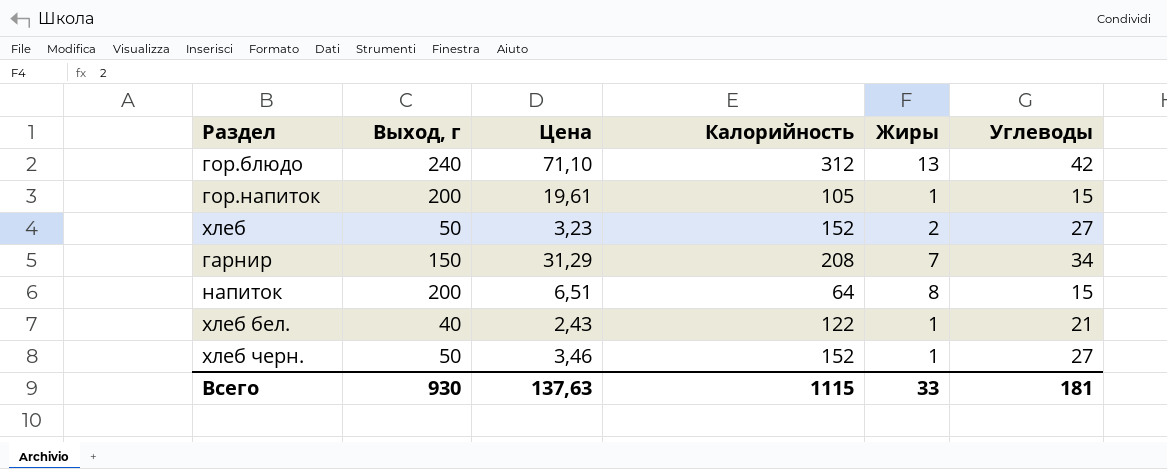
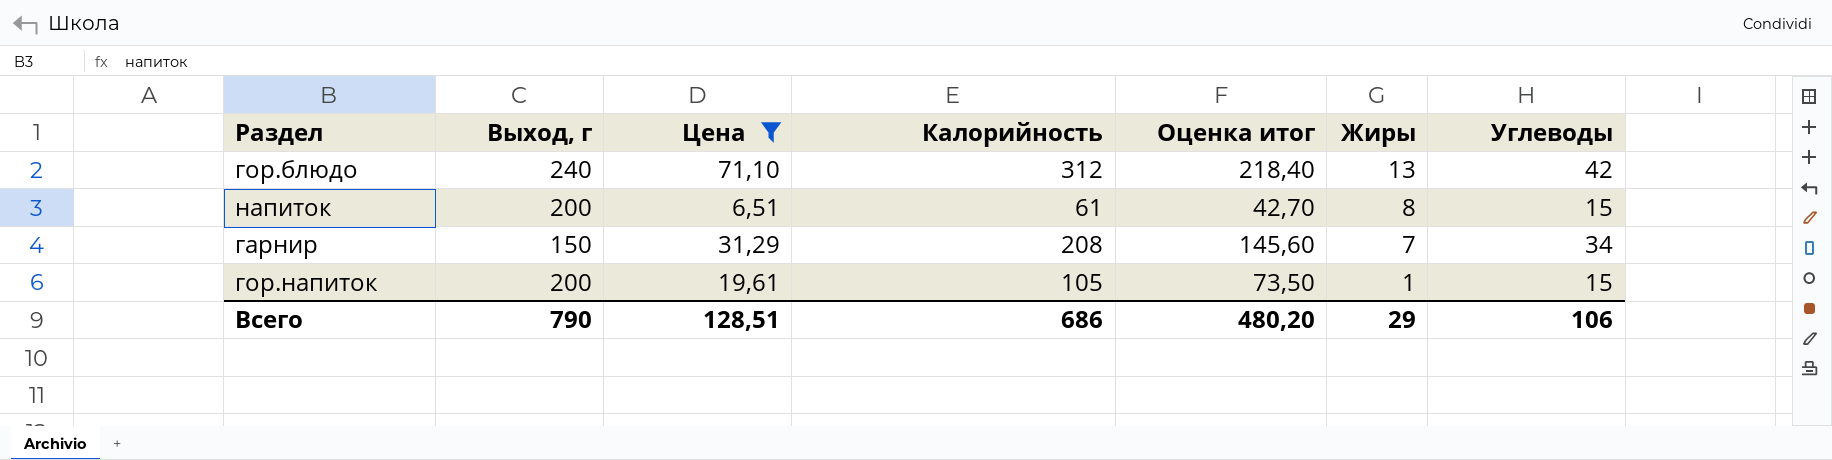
filter: none -> Цена >= 6,51
row order: none -> Жиры descending
column Оценка итог | formula: none -> [Калорийность] * 0,7
напиток | Калорийность: 64 -> 61
Всего | Выход, г: 930 -> 790
Всего | Цена: 137,63 -> 128,51
Всего | Калорийность: 1115 -> 686
Всего | Жиры: 33 -> 29
Всего | Углеводы: 181 -> 106

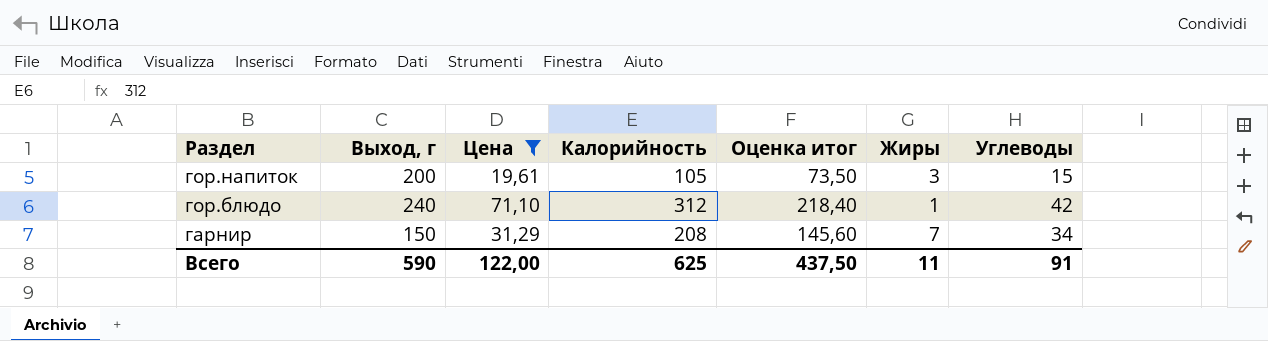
row order: Жиры descending -> Раздел descending
row напиток: 200 | 6,51 | 61 | 42,70 | 8 | 15 -> none
гор.напиток | Жиры: 1 -> 3
гор.блюдо | Жиры: 13 -> 1
Всего | Выход, г: 790 -> 590
Всего | Цена: 128,51 -> 122,00
Всего | Калорийность: 686 -> 625
Всего | Оценка итог: 480,20 -> 437,50
Всего | Жиры: 29 -> 11
Всего | Углеводы: 106 -> 91

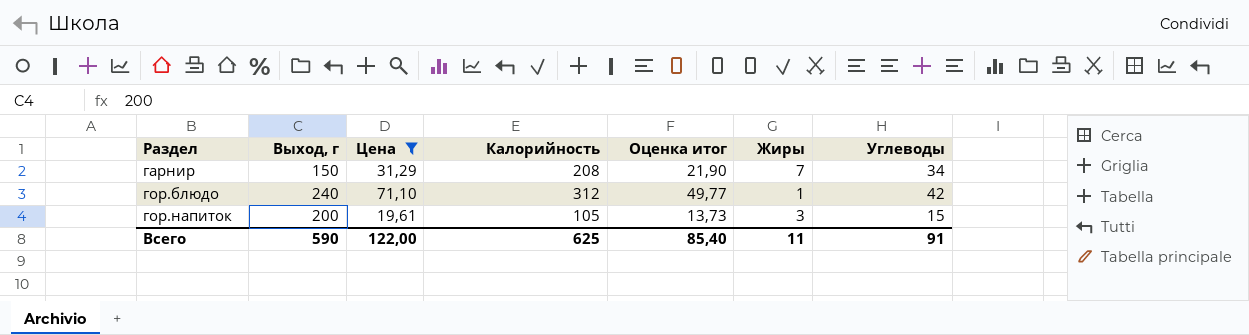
row order: Раздел descending -> Раздел ascending
column Оценка итог | formula: [Калорийность] * 0,7 -> [Цена] * 0,7
Всего | Оценка итог: 437,50 -> 85,40

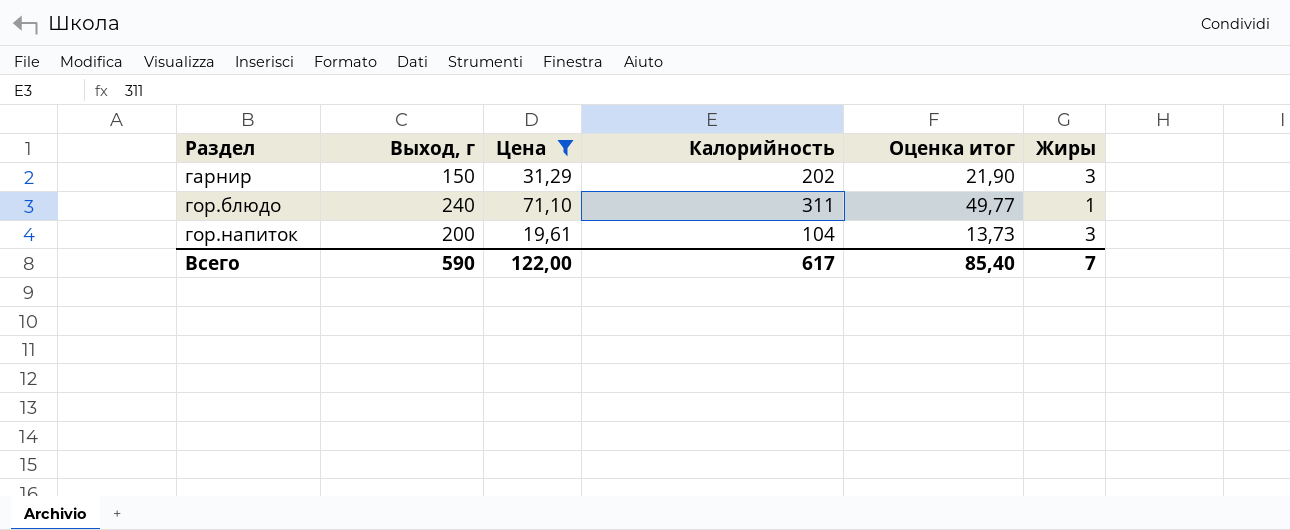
column Углеводы | position: 7 -> none
гарнир | Калорийность: 208 -> 202
гарнир | Жиры: 7 -> 3
гор.блюдо | Калорийность: 312 -> 311
гор.напиток | Калорийность: 105 -> 104
Всего | Калорийность: 625 -> 617
Всего | Жиры: 11 -> 7

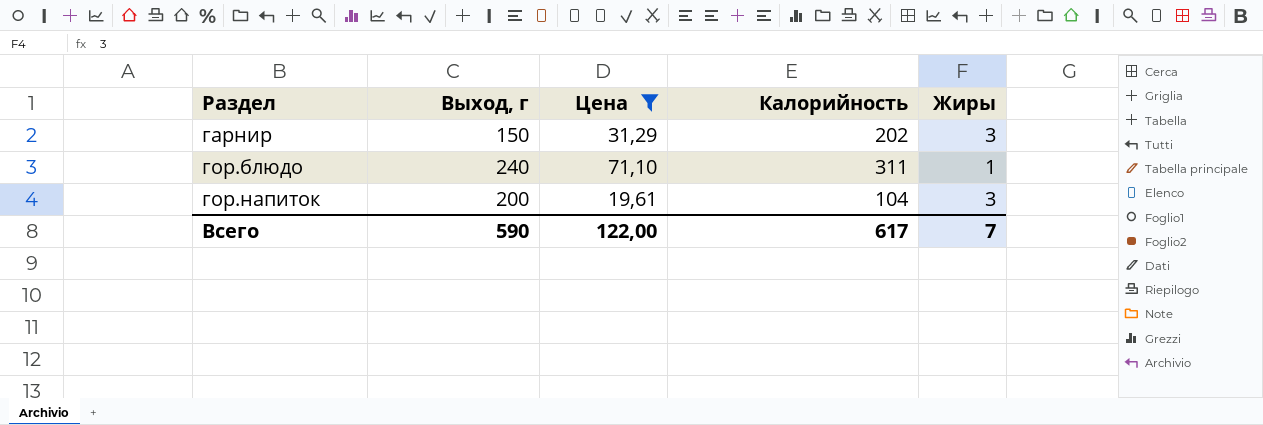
column Оценка итог | formula: [Цена] * 0,7 -> none

